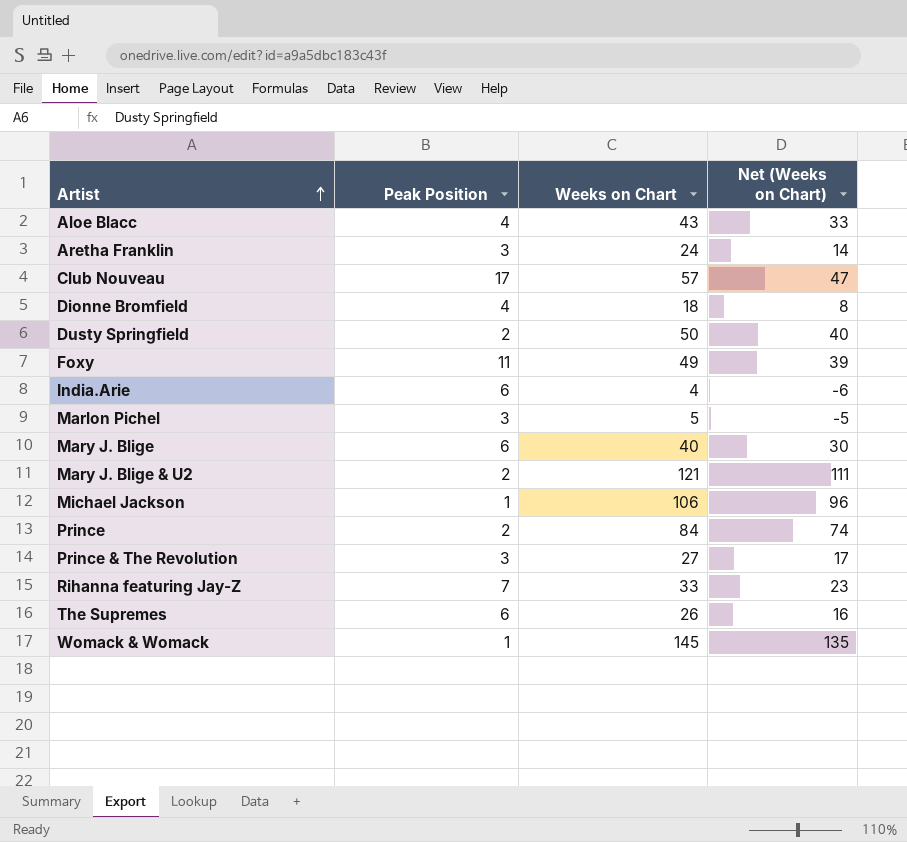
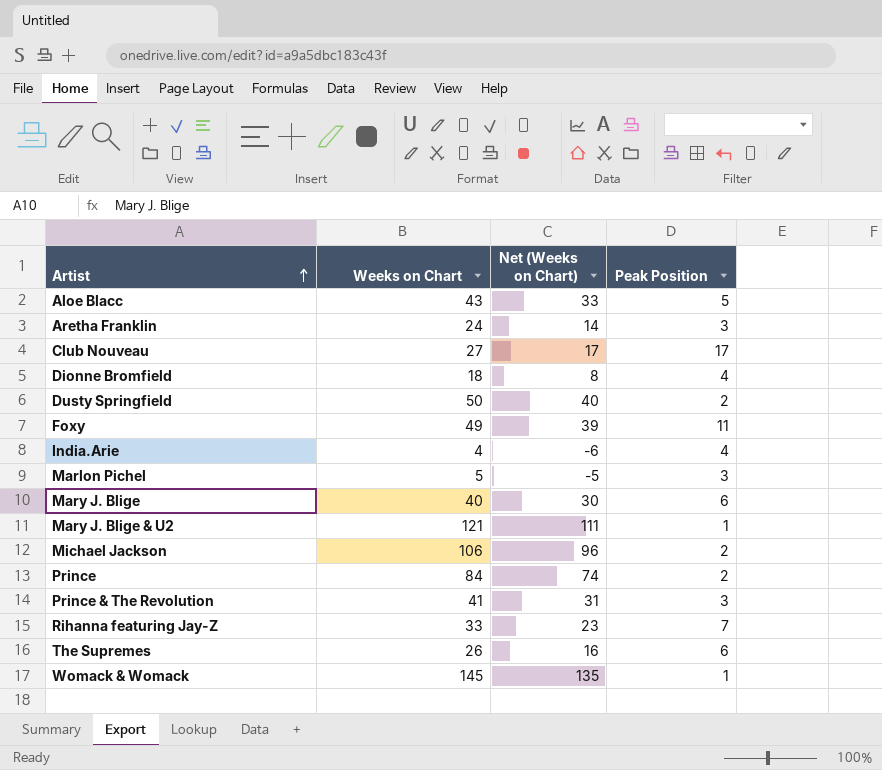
column Peak Position | position: 2 -> 4
Aloe Blacc | Peak Position: 4 -> 5
Club Nouveau | Weeks on Chart: 57 -> 27
Club Nouveau | Net (Weeks on Chart): 47 -> 17
India.Arie | Peak Position: 6 -> 4
Mary J. Blige & U2 | Peak Position: 2 -> 1
Michael Jackson | Peak Position: 1 -> 2
Prince & The Revolution | Weeks on Chart: 27 -> 41
Prince & The Revolution | Net (Weeks on Chart): 17 -> 31

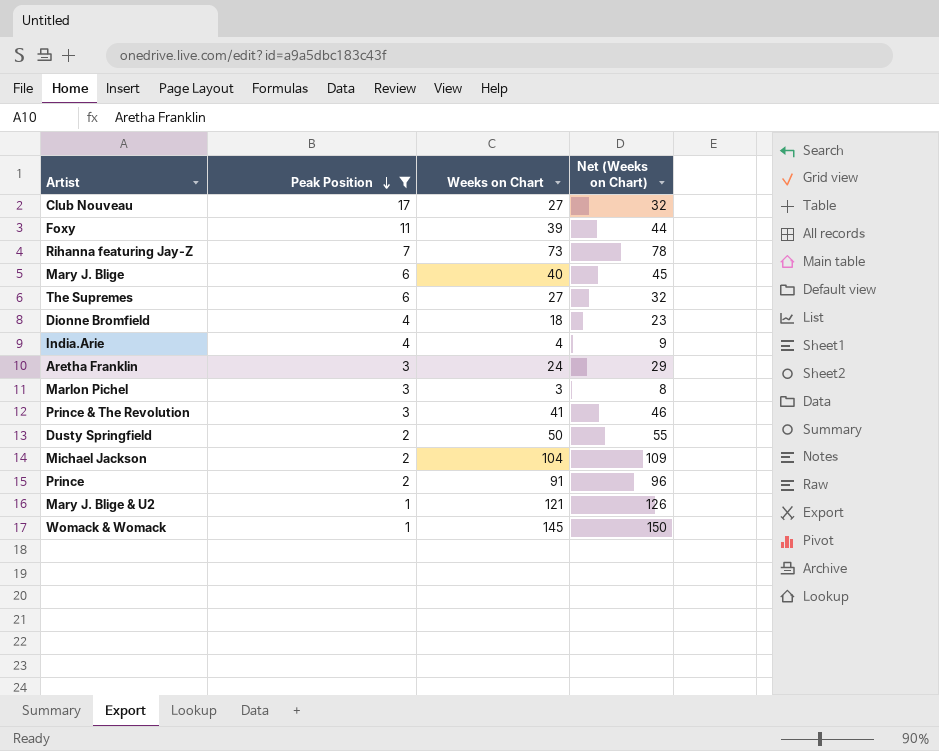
filter: none -> Peak Position != 5
row order: Artist ascending -> Peak Position descending
column Peak Position | position: 4 -> 2
column Net (Weeks on Chart) | formula: [Weeks on Chart] - 10 -> [Weeks on Chart] + 5
Foxy | Weeks on Chart: 49 -> 39
Rihanna featuring Jay-Z | Weeks on Chart: 33 -> 73
The Supremes | Weeks on Chart: 26 -> 27
Marlon Pichel | Weeks on Chart: 5 -> 3
Michael Jackson | Weeks on Chart: 106 -> 104
Prince | Weeks on Chart: 84 -> 91

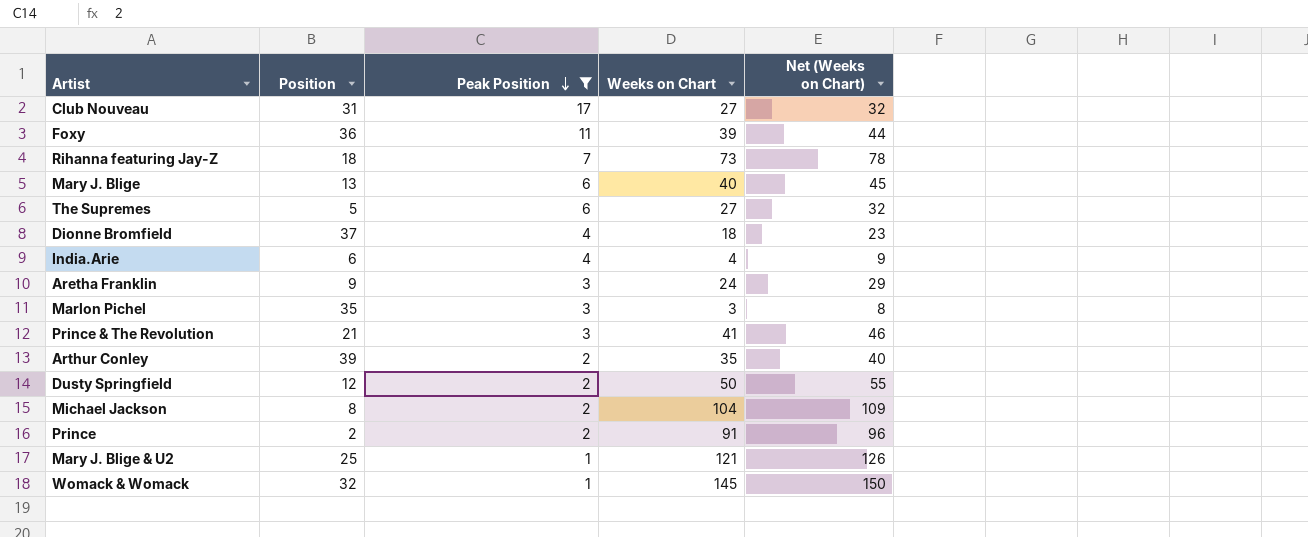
column Position | position: none -> 2
row Arthur Conley: none -> 39 | 2 | 35 | 40

